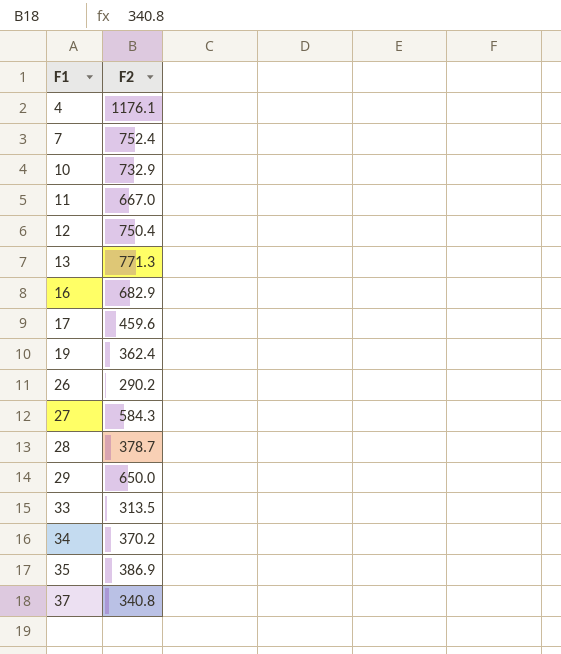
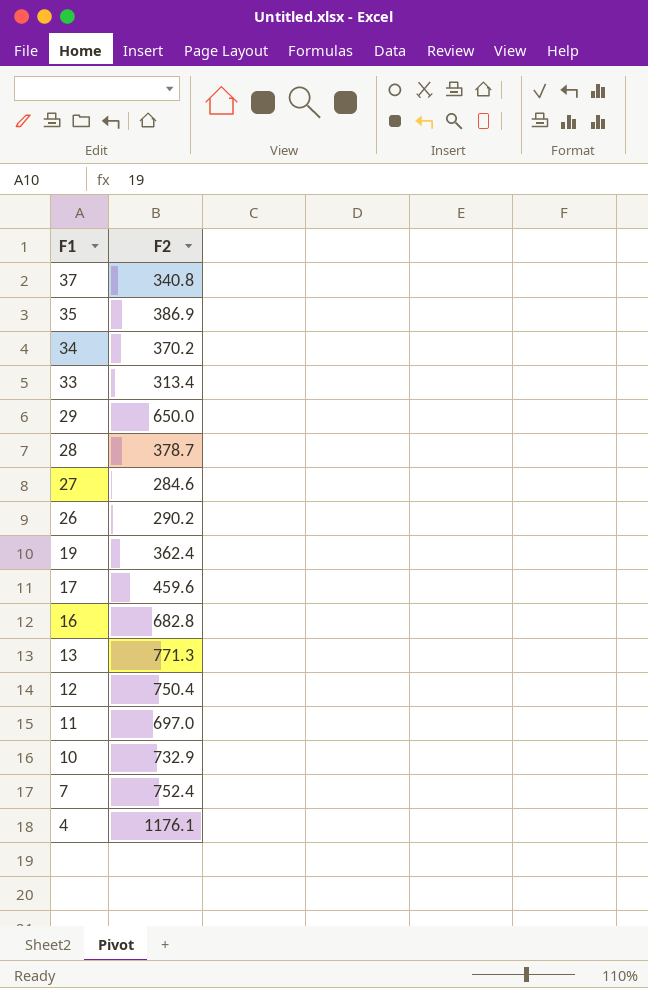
row order: F1 ascending -> F1 descending
33 | F2: 313.5 -> 313.4
27 | F2: 584.3 -> 284.6
16 | F2: 682.9 -> 682.8
11 | F2: 667.0 -> 697.0

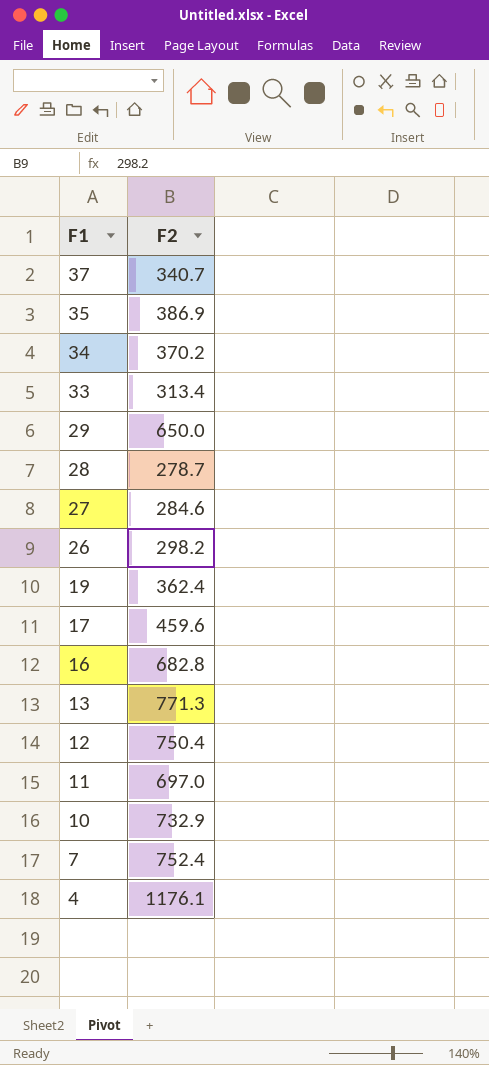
37 | F2: 340.8 -> 340.7
28 | F2: 378.7 -> 278.7
26 | F2: 290.2 -> 298.2

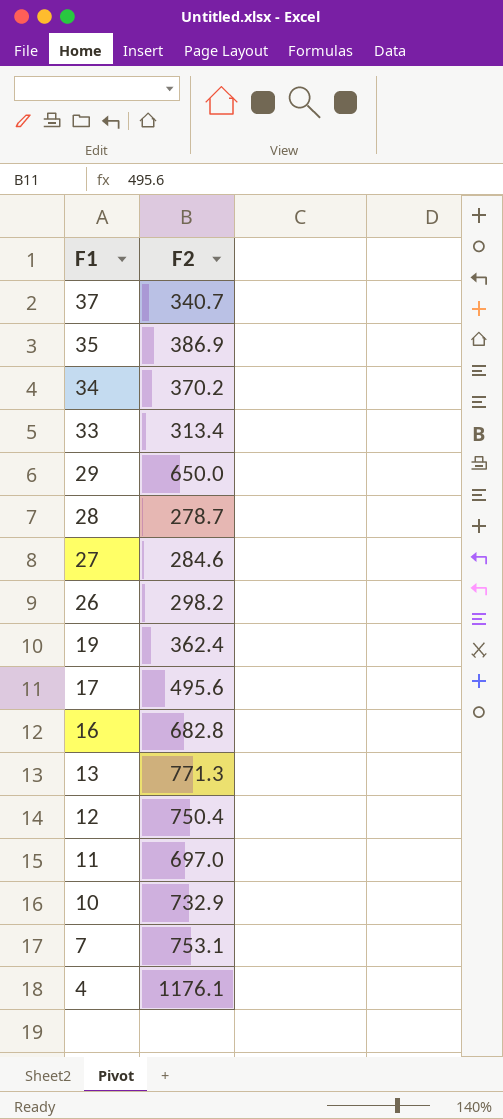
17 | F2: 459.6 -> 495.6
7 | F2: 752.4 -> 753.1

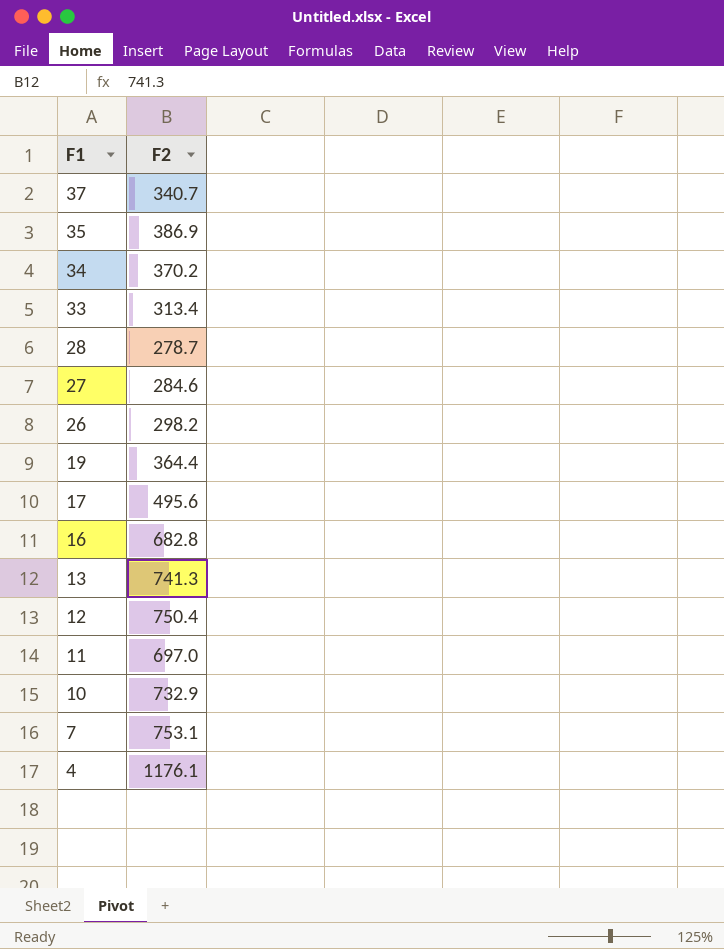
row 29: 650.0 -> none
19 | F2: 362.4 -> 364.4
13 | F2: 771.3 -> 741.3

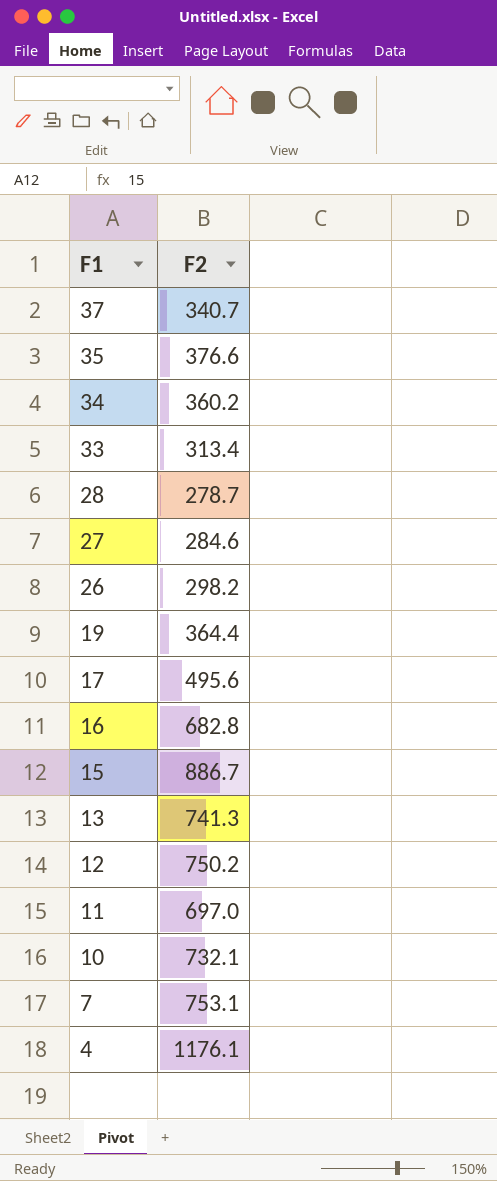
35 | F2: 386.9 -> 376.6
34 | F2: 370.2 -> 360.2
row 15: none -> 886.7
12 | F2: 750.4 -> 750.2
10 | F2: 732.9 -> 732.1

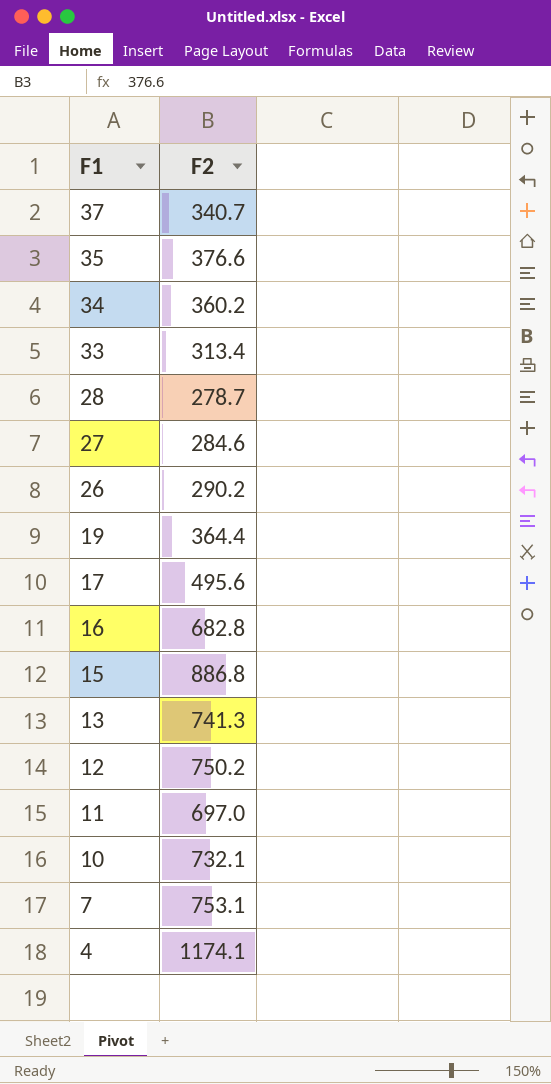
26 | F2: 298.2 -> 290.2
15 | F2: 886.7 -> 886.8
4 | F2: 1176.1 -> 1174.1

